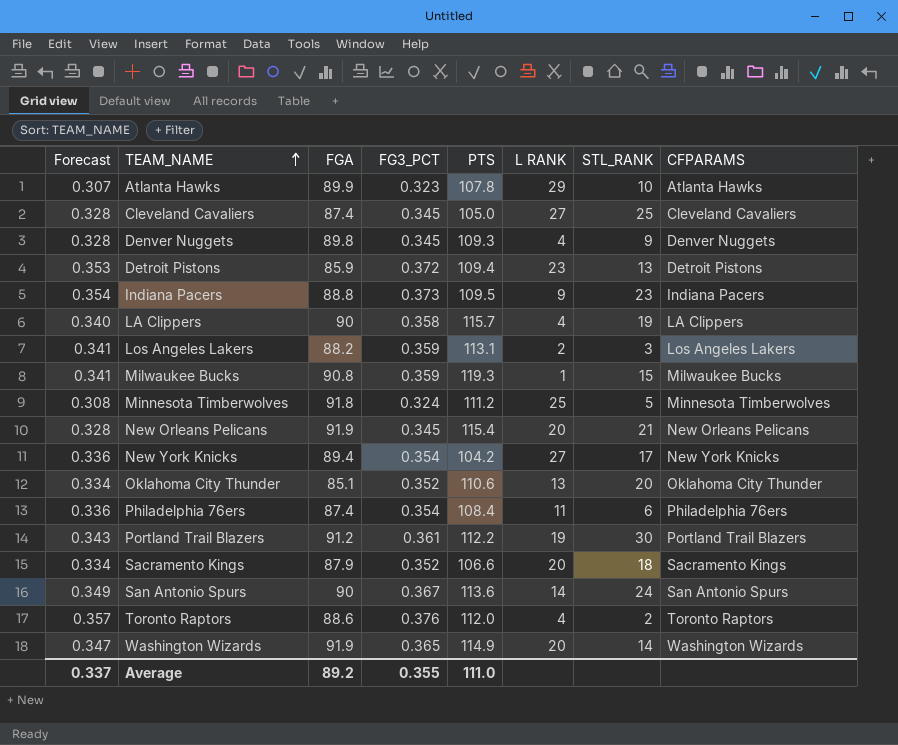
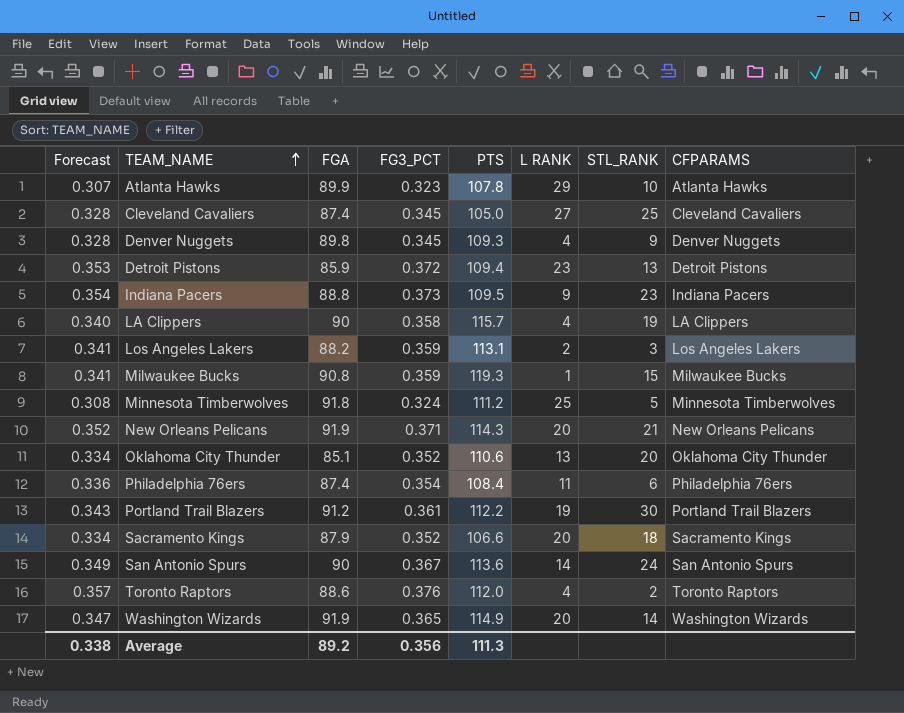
row New York Knicks: 0.336 | 89.4 | 0.354 | 104.2 | 27 | 17 | New York Knicks -> none
New Orleans Pelicans | Forecast: 0.328 -> 0.352
New Orleans Pelicans | FG3_PCT: 0.345 -> 0.371
New Orleans Pelicans | PTS: 115.4 -> 114.3
Average | Forecast: 0.337 -> 0.338
Average | FG3_PCT: 0.355 -> 0.356
Average | PTS: 111.0 -> 111.3

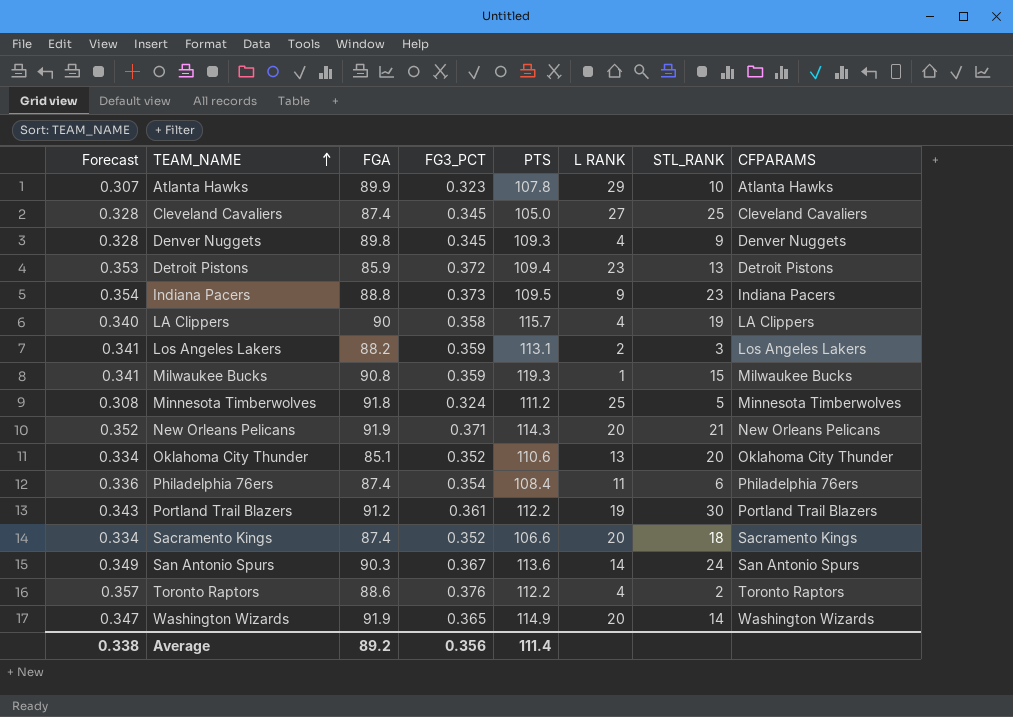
Sacramento Kings | FGA: 87.9 -> 87.4
San Antonio Spurs | FGA: 90 -> 90.3
Toronto Raptors | PTS: 112.0 -> 112.2
Average | PTS: 111.3 -> 111.4

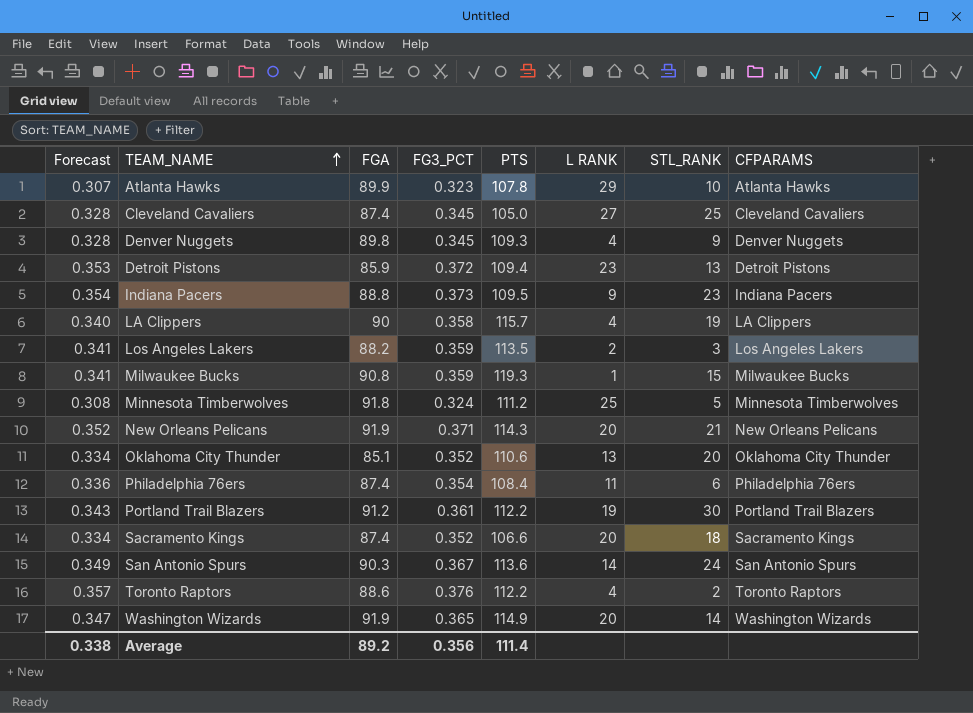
Los Angeles Lakers | PTS: 113.1 -> 113.5

